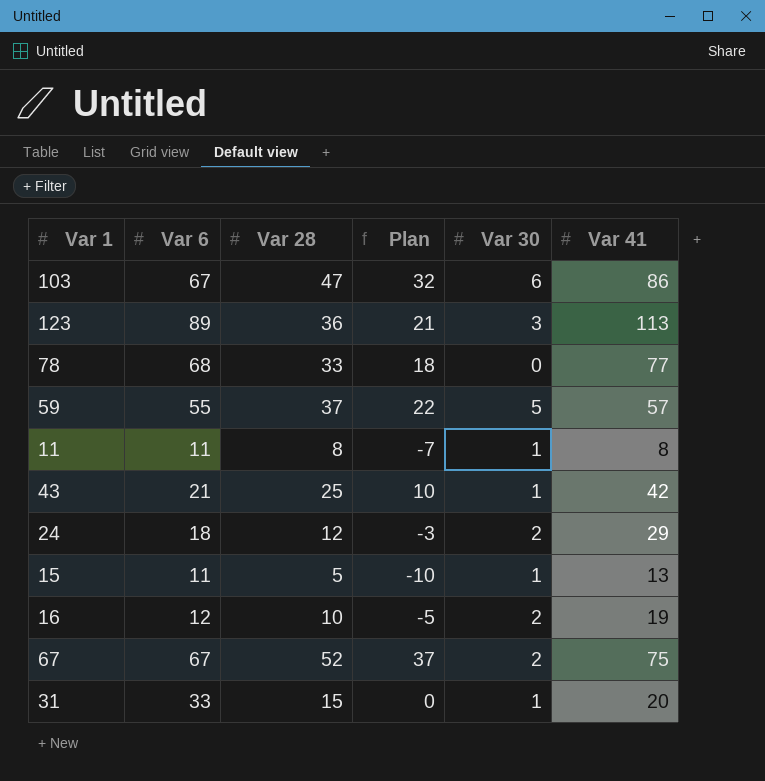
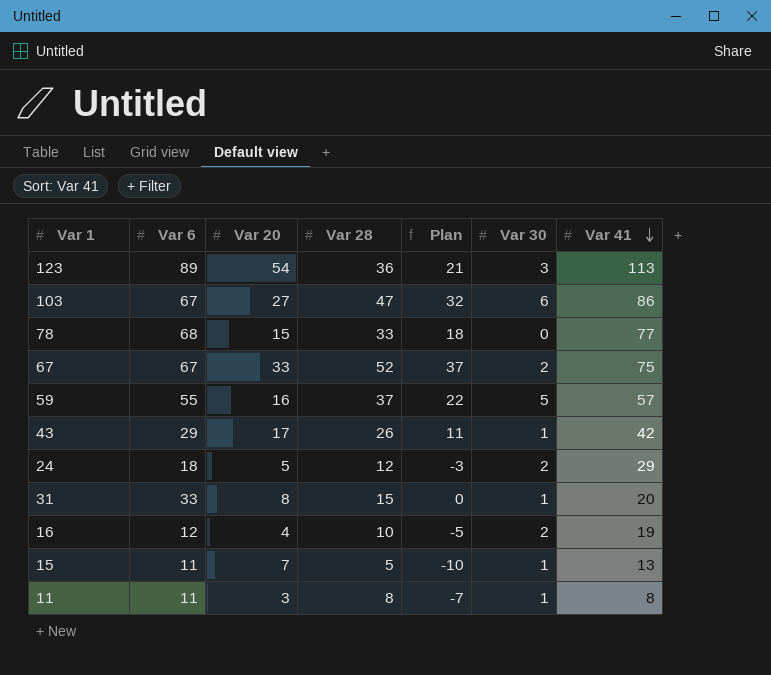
row order: none -> Var 41 descending
column Var 20 | position: none -> 3
43 | Var 6: 21 -> 29
43 | Var 28: 25 -> 26
43 | Plan: 10 -> 11

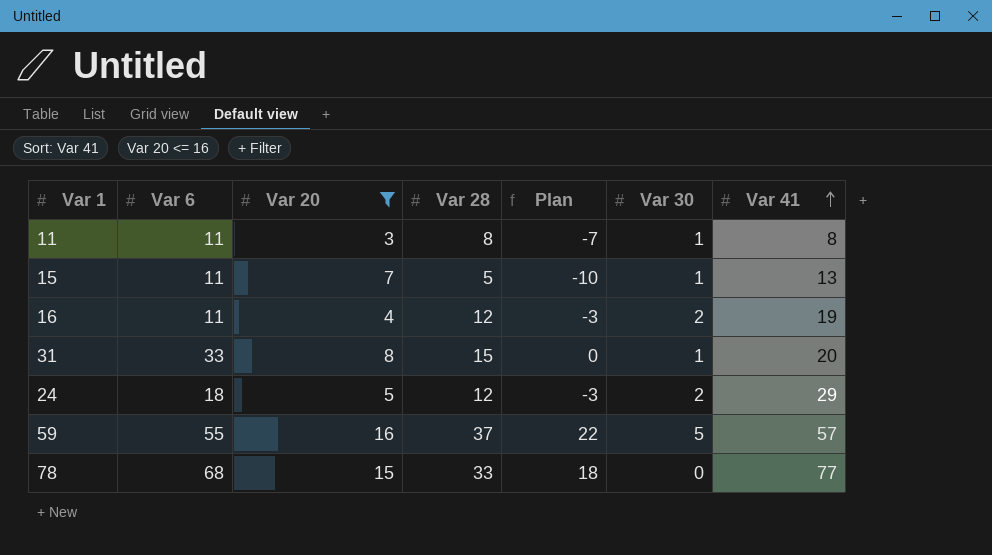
filter: none -> Var 20 <= 16
row order: Var 41 descending -> Var 41 ascending
16 | Var 6: 12 -> 11
16 | Var 28: 10 -> 12
16 | Plan: -5 -> -3

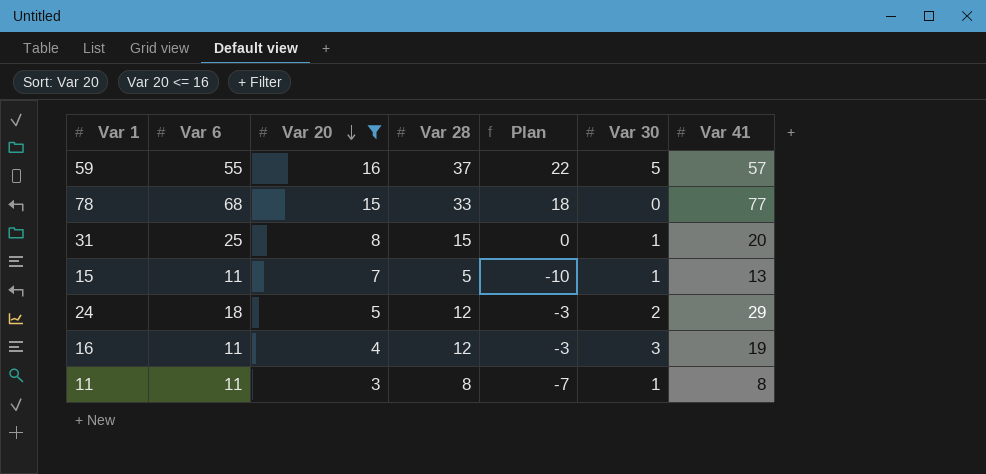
row order: Var 41 ascending -> Var 20 descending
31 | Var 6: 33 -> 25
16 | Var 30: 2 -> 3

